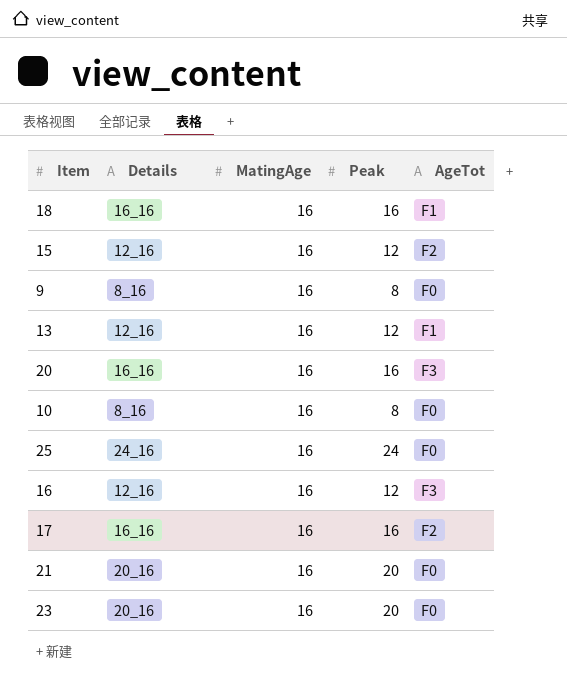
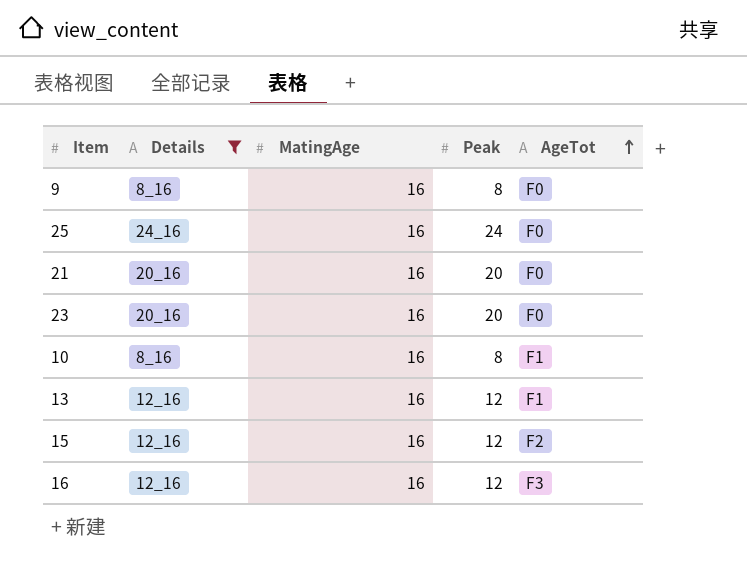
filter: none -> Details != 16_16
row order: none -> AgeTot ascending
10 | AgeTot: F0 -> F1

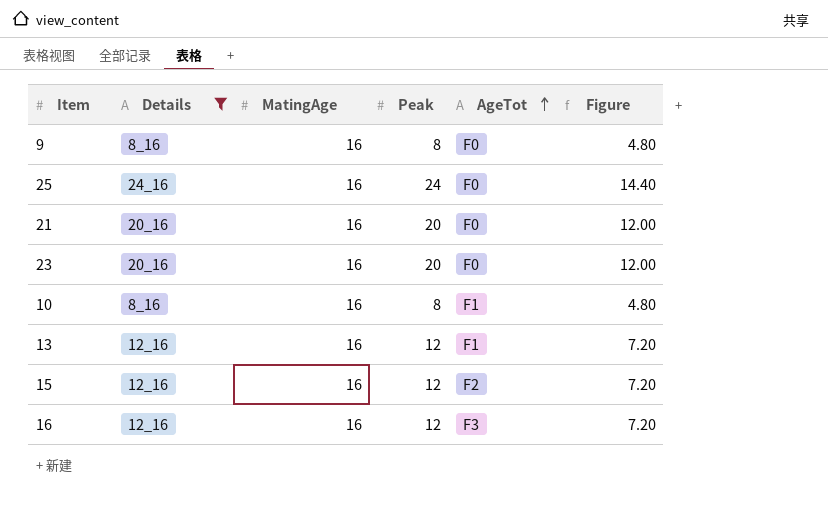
column Figure | formula: none -> [Peak] * 0.6

